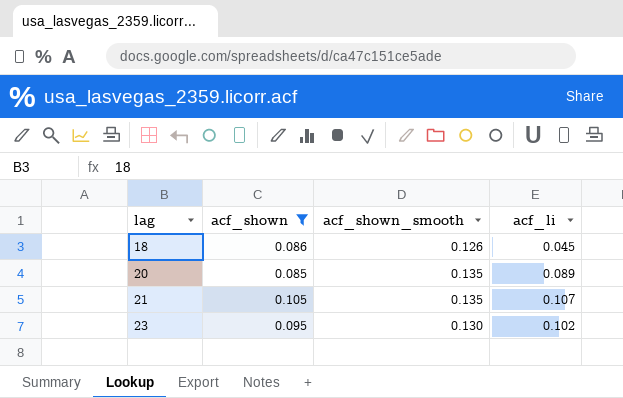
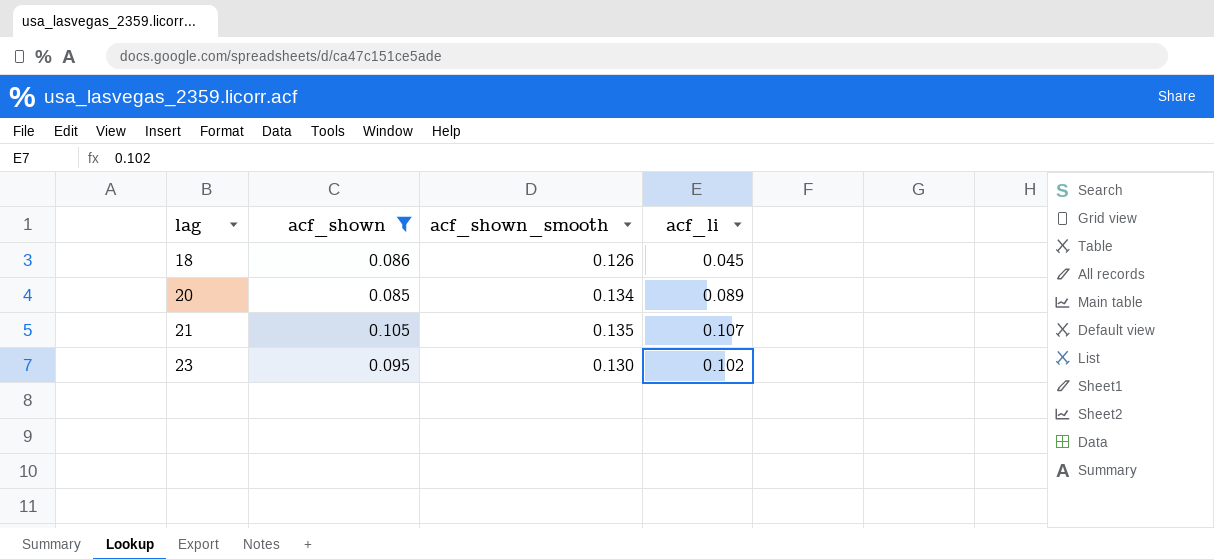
20 | acf_shown_smooth: 0.135 -> 0.134

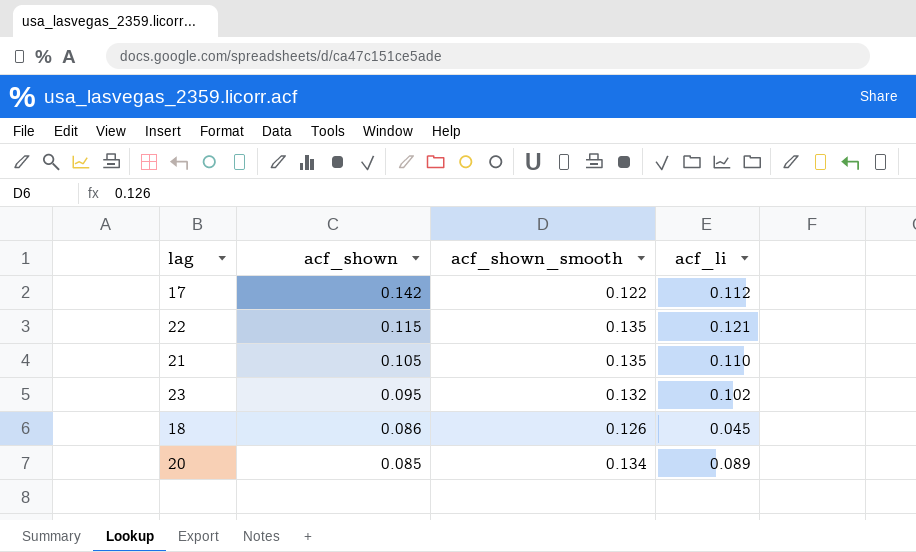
filter: acf_shown <= 0.105 -> none
row order: lag ascending -> acf_shown descending
21 | acf_li: 0.107 -> 0.110
23 | acf_shown_smooth: 0.130 -> 0.132

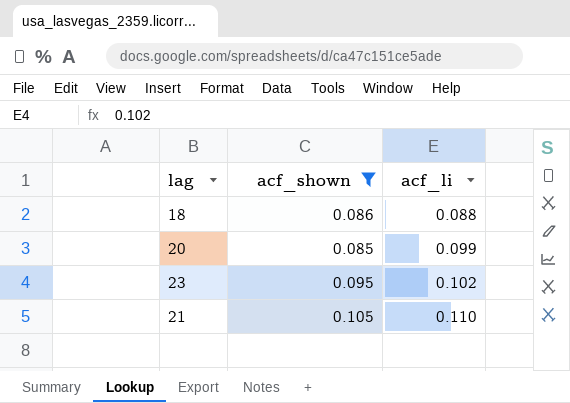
filter: none -> acf_shown <= 0.105
row order: acf_shown descending -> acf_li ascending
column acf_shown_smooth | position: 3 -> none
18 | acf_li: 0.045 -> 0.088
20 | acf_li: 0.089 -> 0.099

